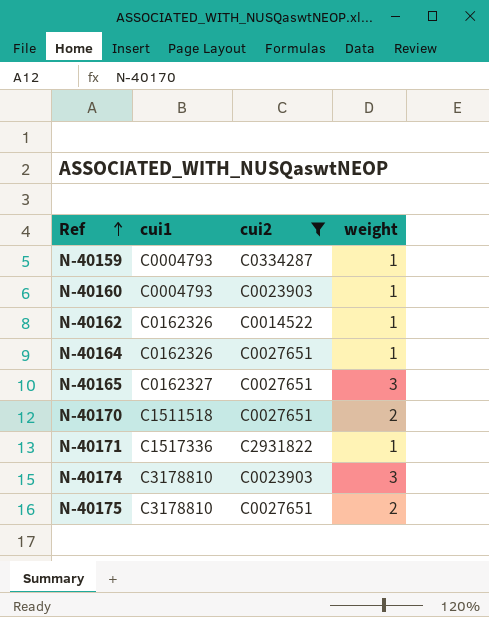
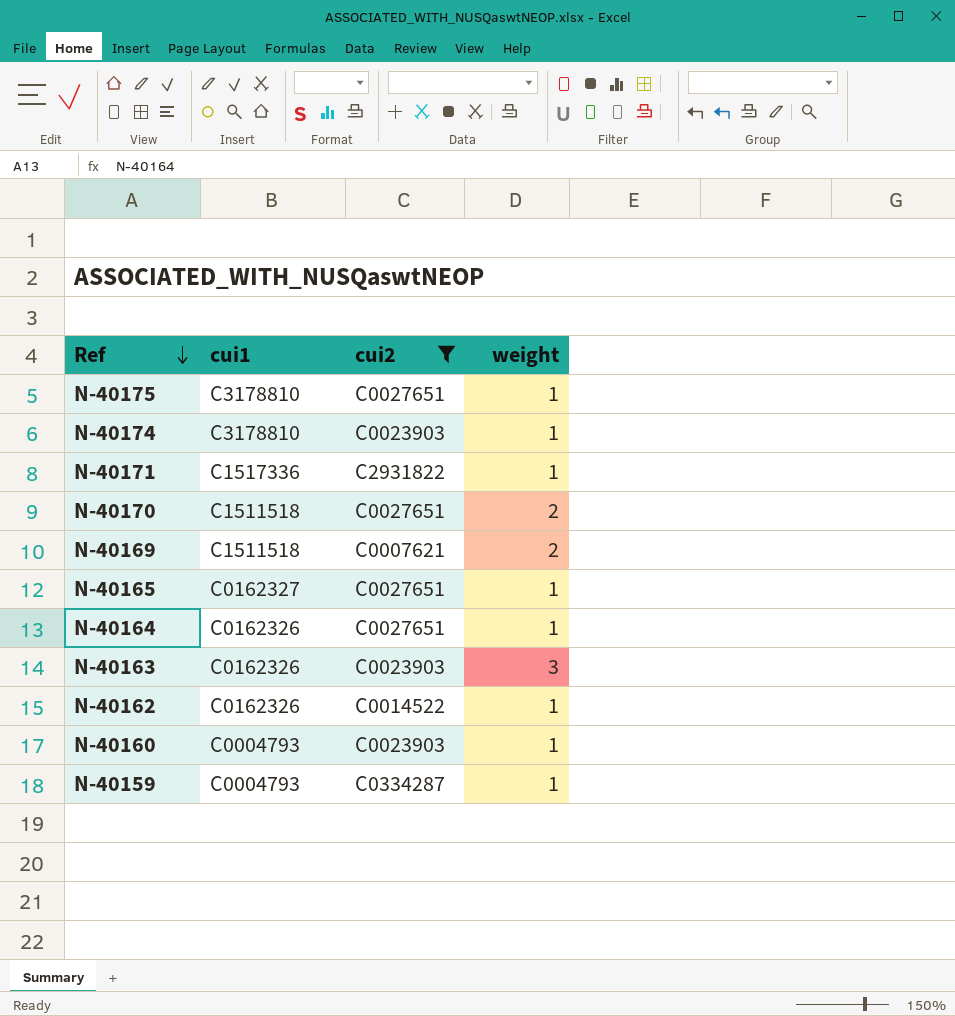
row order: Ref ascending -> Ref descending
N-40175 | weight: 2 -> 1
N-40174 | weight: 3 -> 1
row N-40169: none -> C1511518 | C0007621 | 2
N-40165 | weight: 3 -> 1
row N-40163: none -> C0162326 | C0023903 | 3

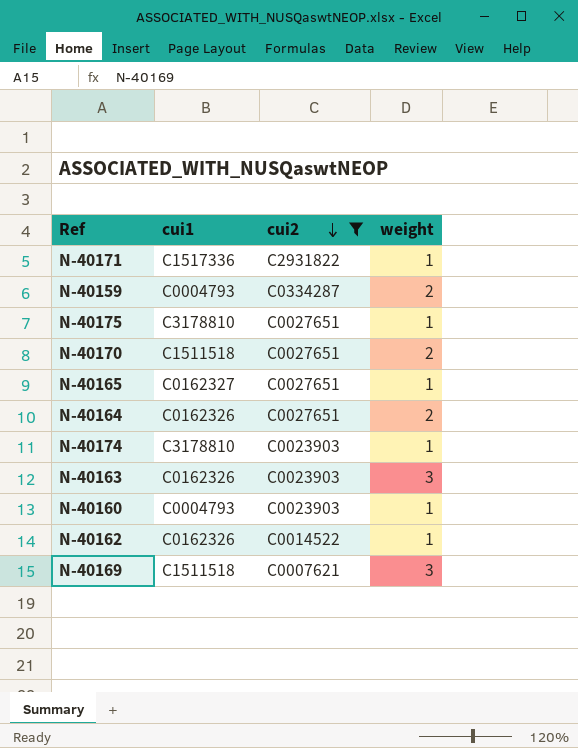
row order: Ref descending -> cui2 descending
N-40159 | weight: 1 -> 2
N-40164 | weight: 1 -> 2
N-40169 | weight: 2 -> 3

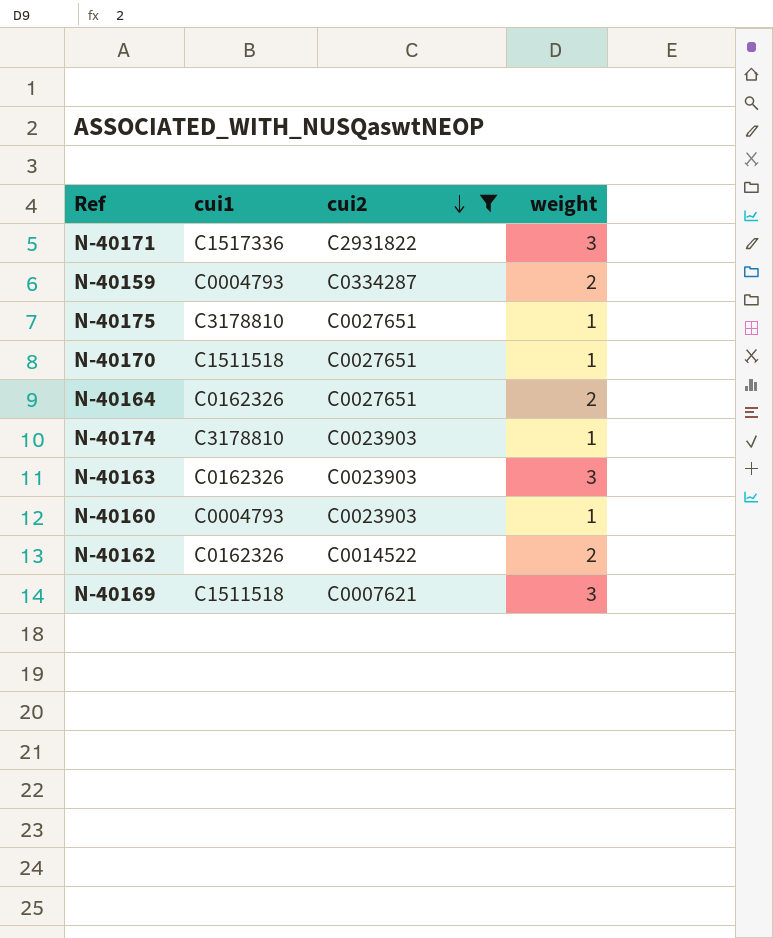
row N-40165: C0162327 | C0027651 | 1 -> none
N-40171 | weight: 1 -> 3
N-40170 | weight: 2 -> 1
N-40162 | weight: 1 -> 2

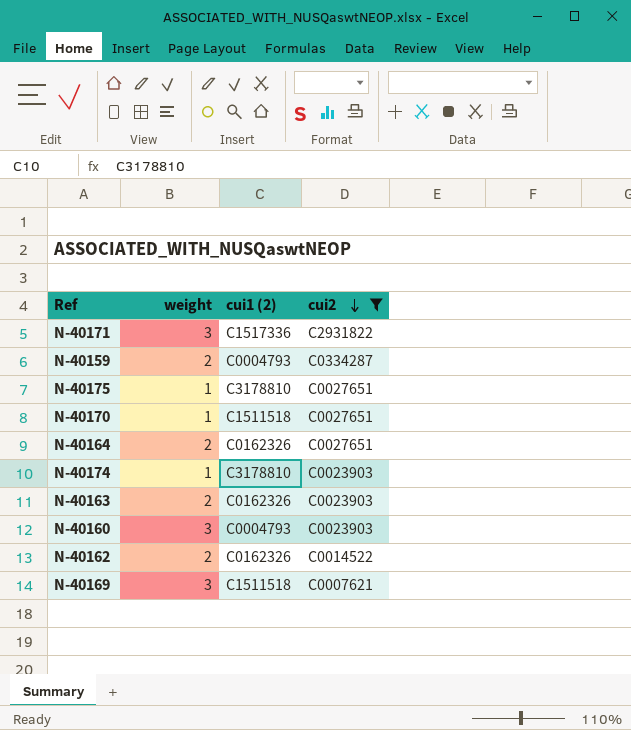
column weight | position: 4 -> 2
column name: cui1 -> cui1 (2)
N-40163 | weight: 3 -> 2
N-40160 | weight: 1 -> 3

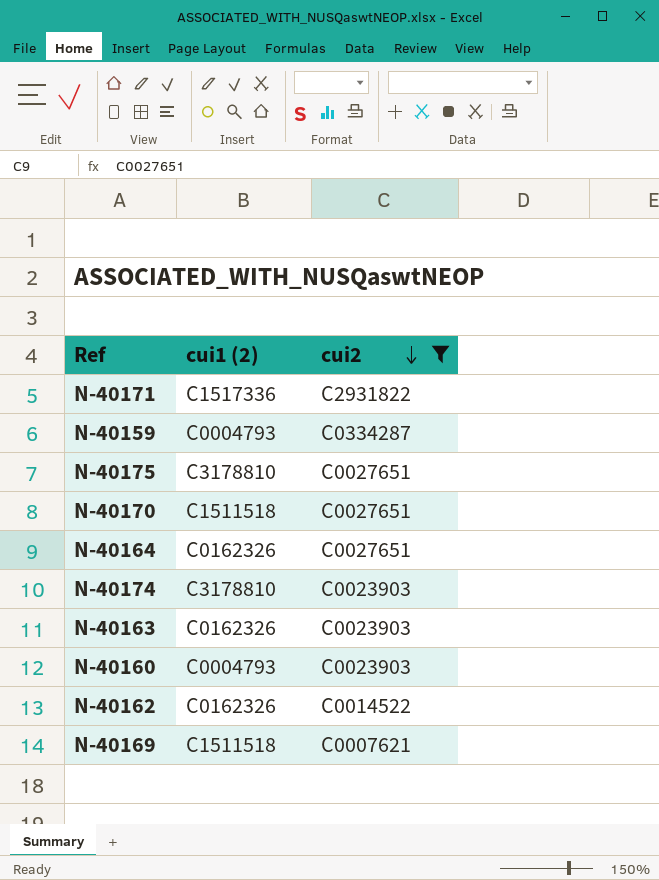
column weight | position: 2 -> none

